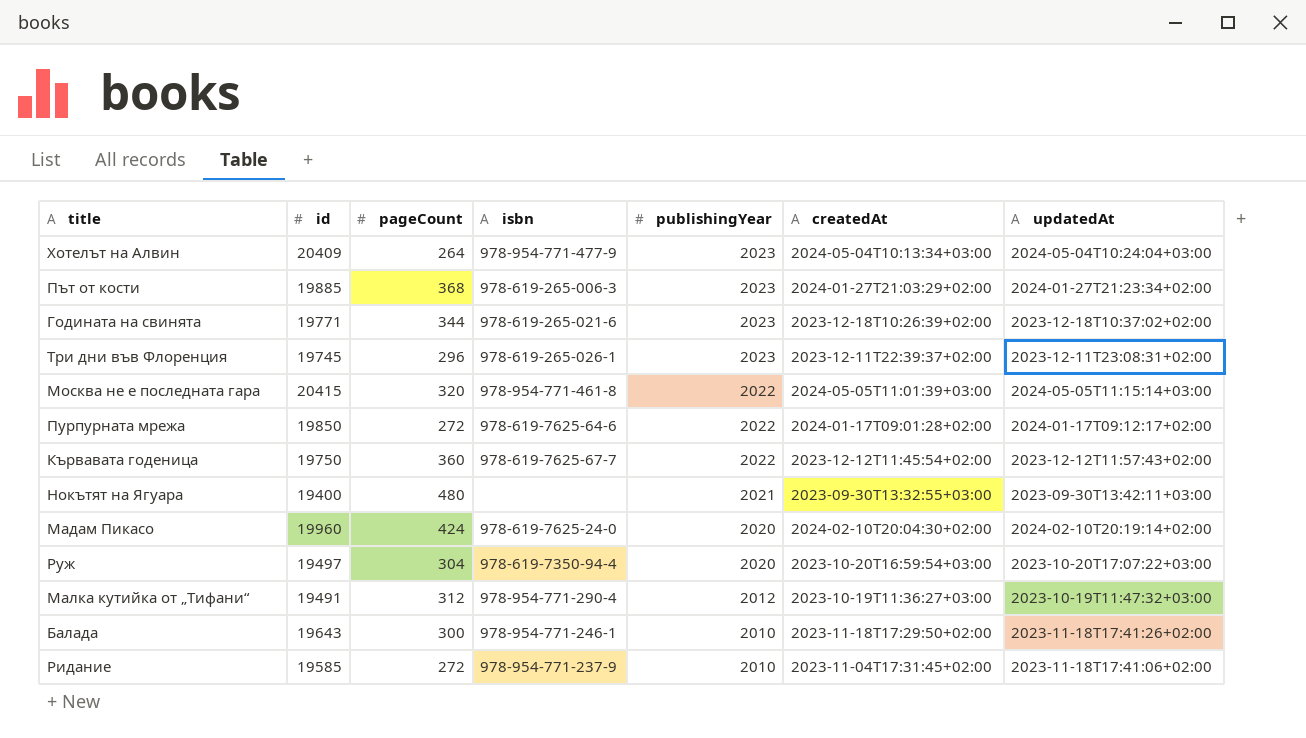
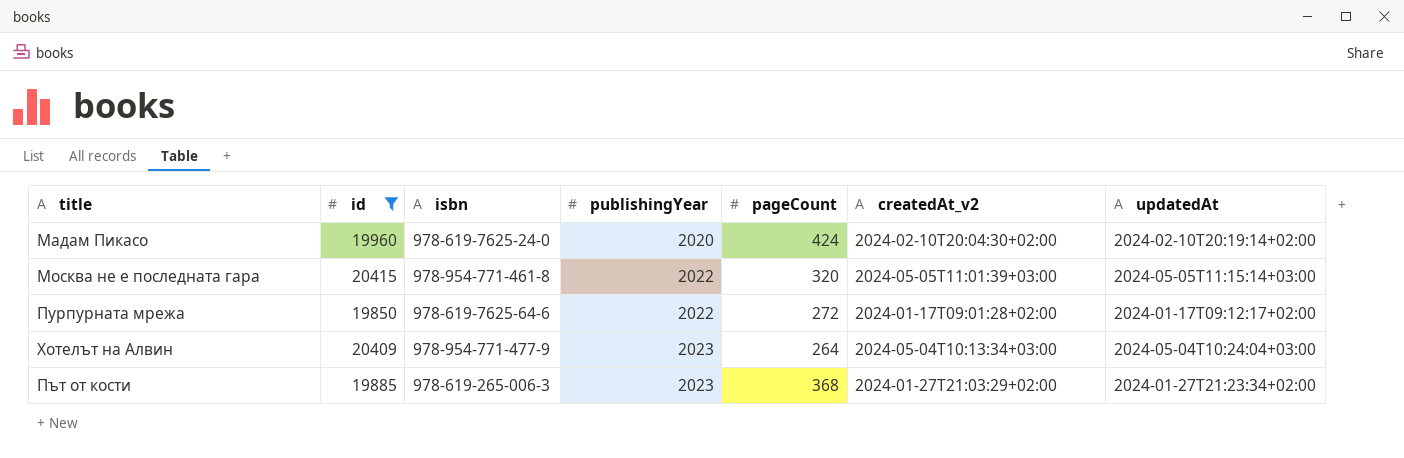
filter: none -> id >= 19850
row order: publishingYear descending -> publishingYear ascending
column pageCount | position: 3 -> 5
column name: createdAt -> createdAt_v2

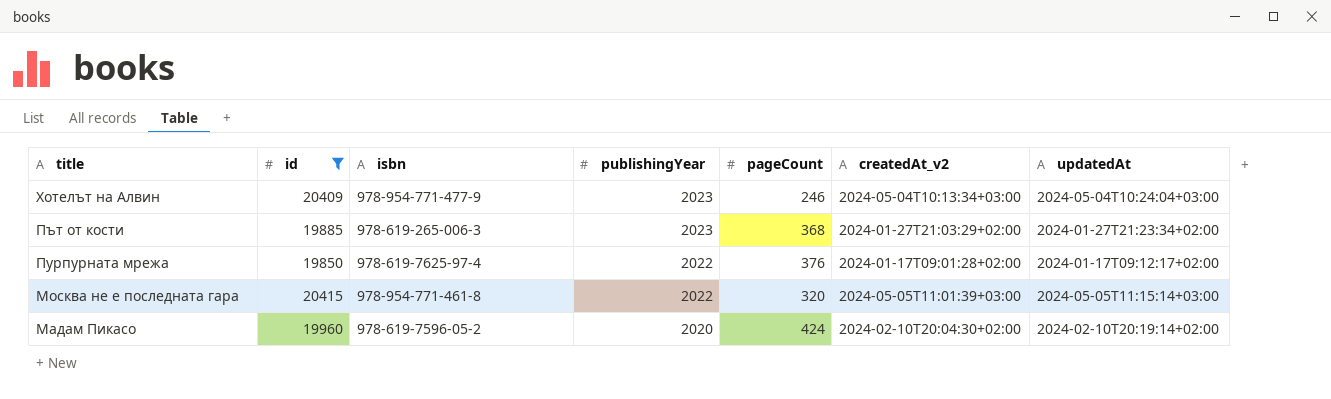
row order: publishingYear ascending -> title descending
Хотелът на Алвин | pageCount: 264 -> 246
Пурпурната мрежа | isbn: 978-619-7625-64-6 -> 978-619-7625-97-4
Пурпурната мрежа | pageCount: 272 -> 376
Мадам Пикасо | isbn: 978-619-7625-24-0 -> 978-619-7596-05-2

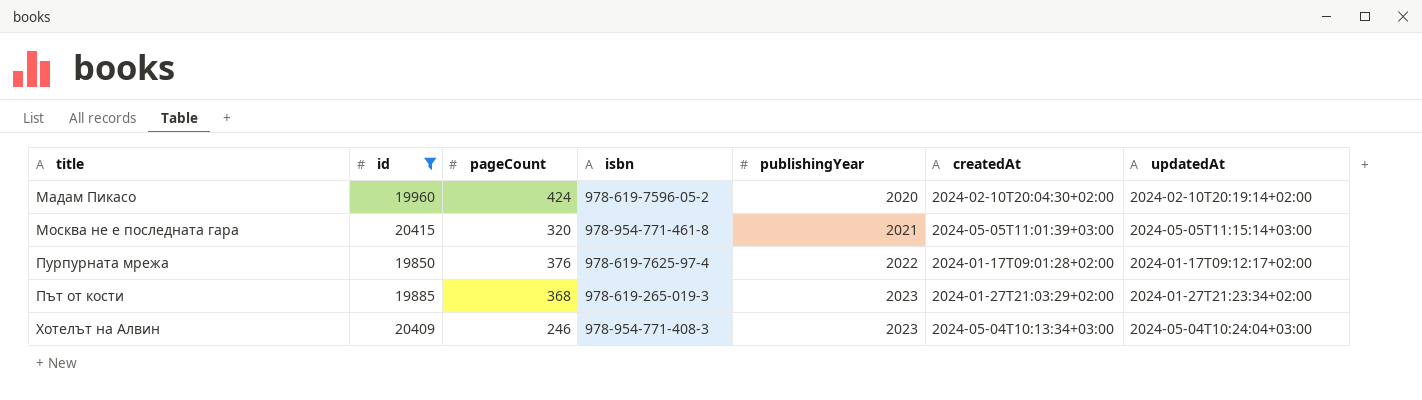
row order: title descending -> title ascending
column pageCount | position: 5 -> 3
column name: createdAt_v2 -> createdAt
Москва не е последната гара | publishingYear: 2022 -> 2021
Път от кости | isbn: 978-619-265-006-3 -> 978-619-265-019-3
Хотелът на Алвин | isbn: 978-954-771-477-9 -> 978-954-771-408-3

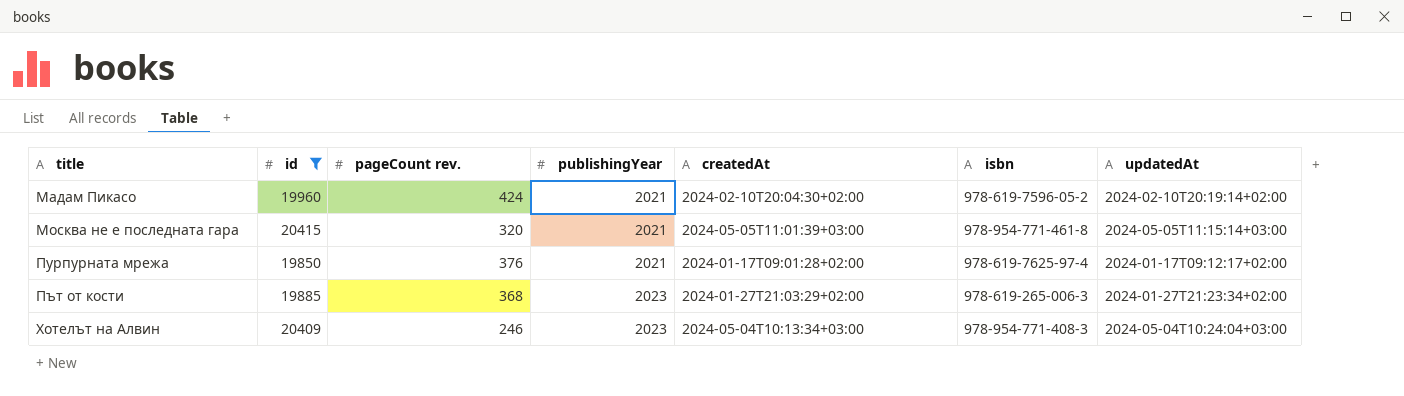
column name: pageCount -> pageCount rev.
column isbn | position: 4 -> 6
Мадам Пикасо | publishingYear: 2020 -> 2021
Пурпурната мрежа | publishingYear: 2022 -> 2021
Път от кости | isbn: 978-619-265-019-3 -> 978-619-265-006-3

